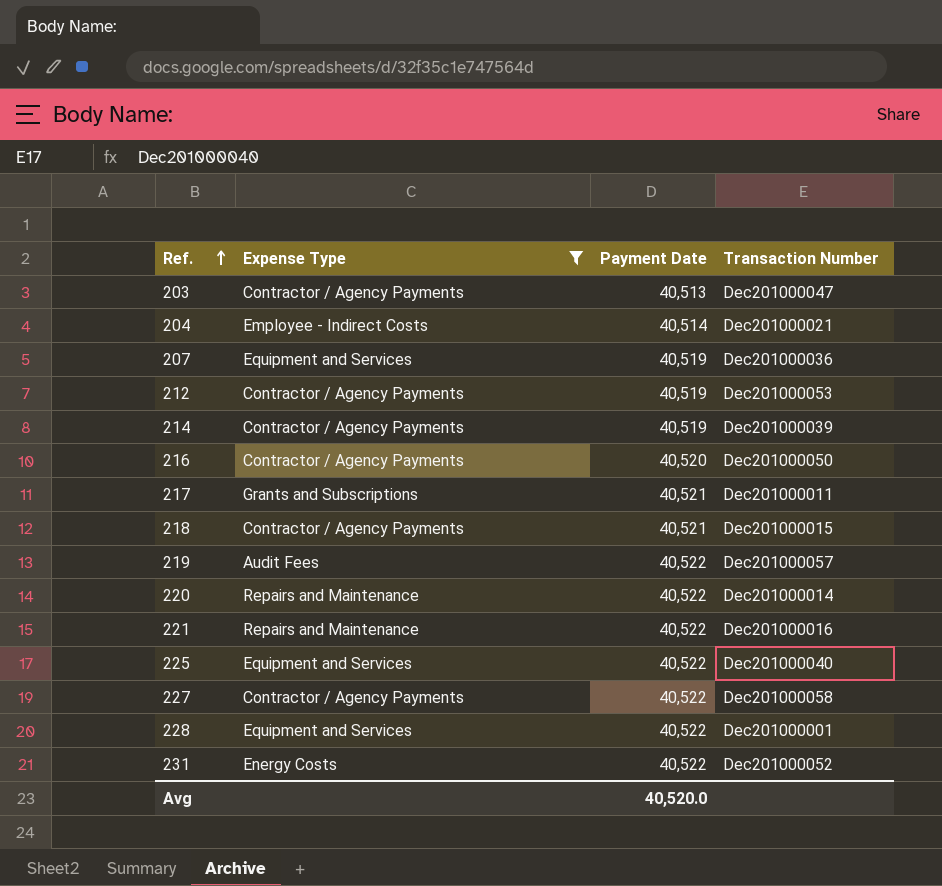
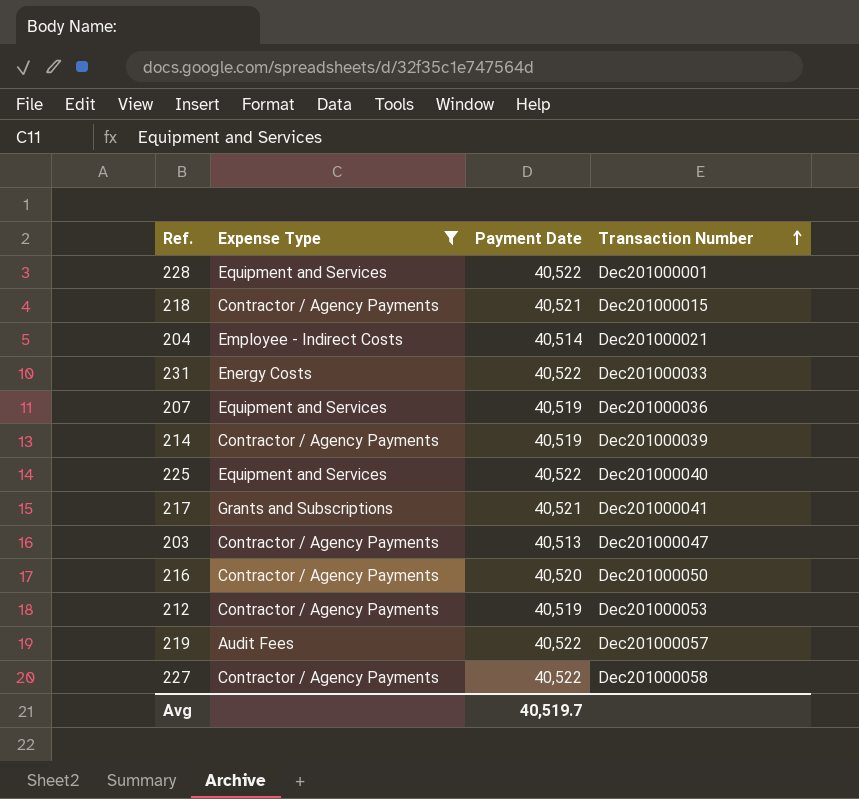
row order: Ref. ascending -> Transaction Number ascending
row 220: Repairs and Maintenance | 40,522 | Dec201000014 -> none
row 221: Repairs and Maintenance | 40,522 | Dec201000016 -> none
231 | Transaction Number: Dec201000052 -> Dec201000033
217 | Transaction Number: Dec201000011 -> Dec201000041
Avg | Payment Date: 40,520.0 -> 40,519.7

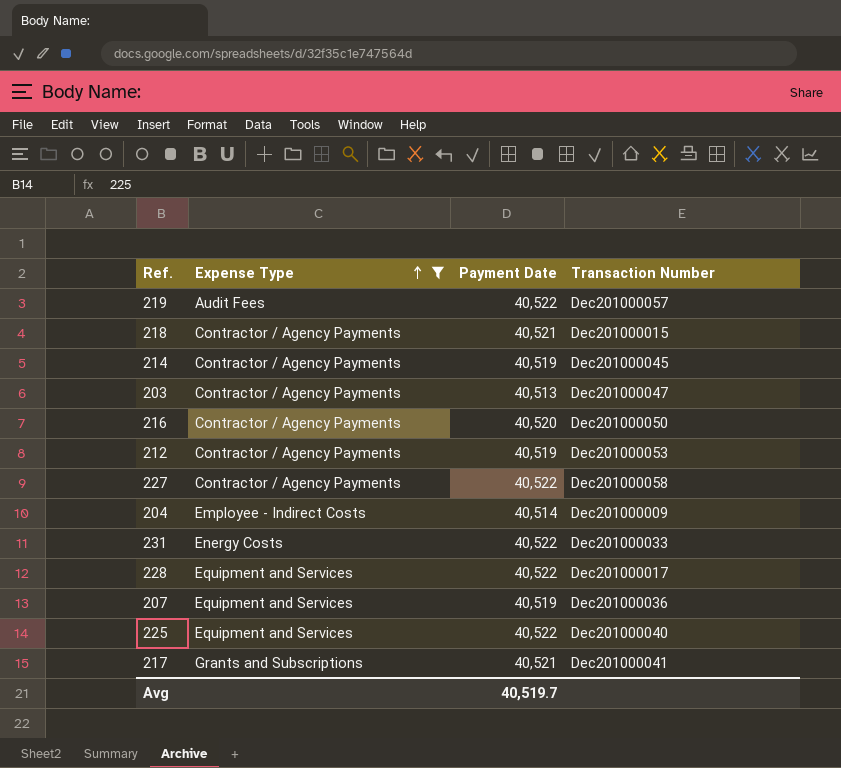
row order: Transaction Number ascending -> Expense Type ascending
214 | Transaction Number: Dec201000039 -> Dec201000045
204 | Transaction Number: Dec201000021 -> Dec201000009
228 | Transaction Number: Dec201000001 -> Dec201000017

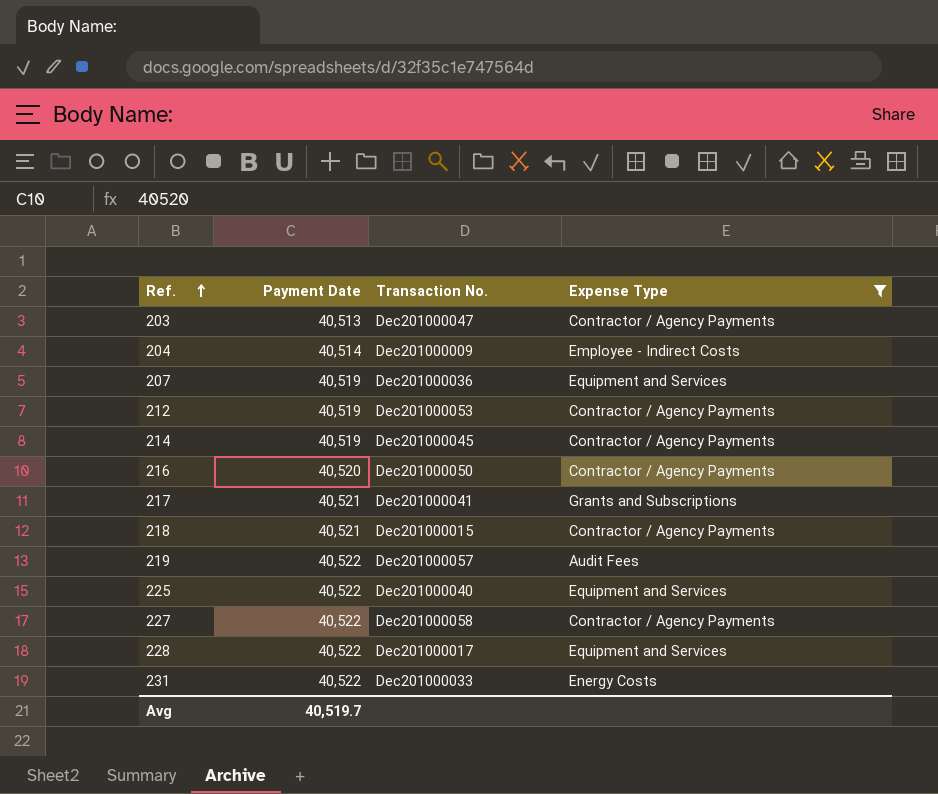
row order: Expense Type ascending -> Ref. ascending
column name: Transaction Number -> Transaction No.
column Expense Type | position: 2 -> 4

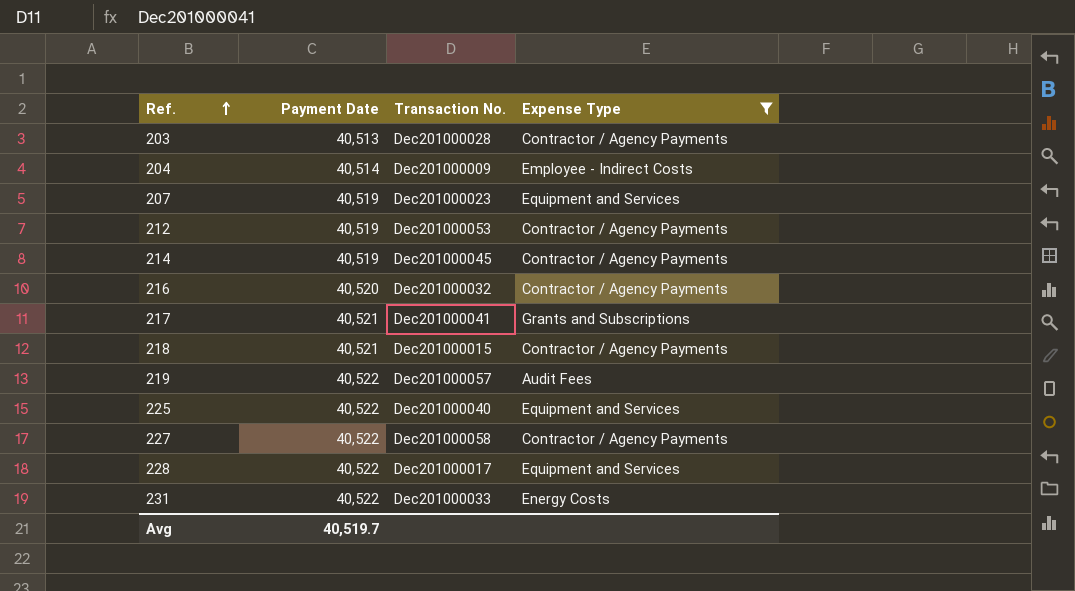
203 | Transaction No.: Dec201000047 -> Dec201000028
207 | Transaction No.: Dec201000036 -> Dec201000023
216 | Transaction No.: Dec201000050 -> Dec201000032

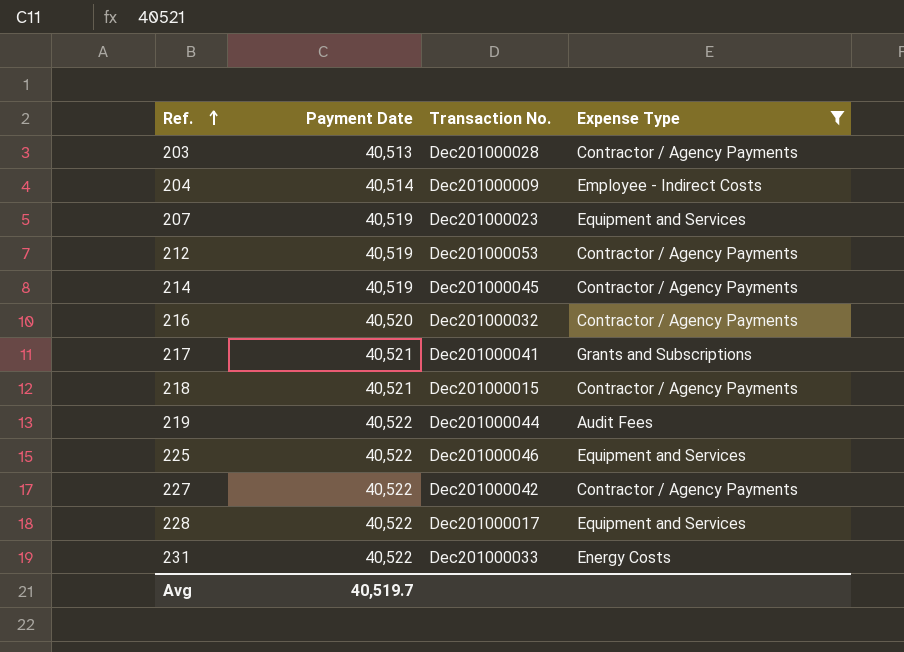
219 | Transaction No.: Dec201000057 -> Dec201000044
225 | Transaction No.: Dec201000040 -> Dec201000046
227 | Transaction No.: Dec201000058 -> Dec201000042

